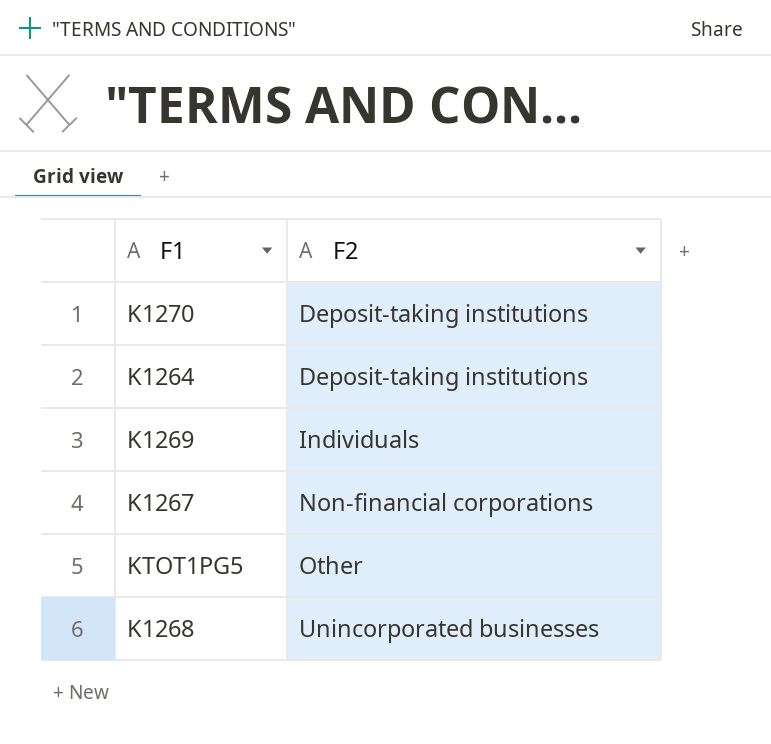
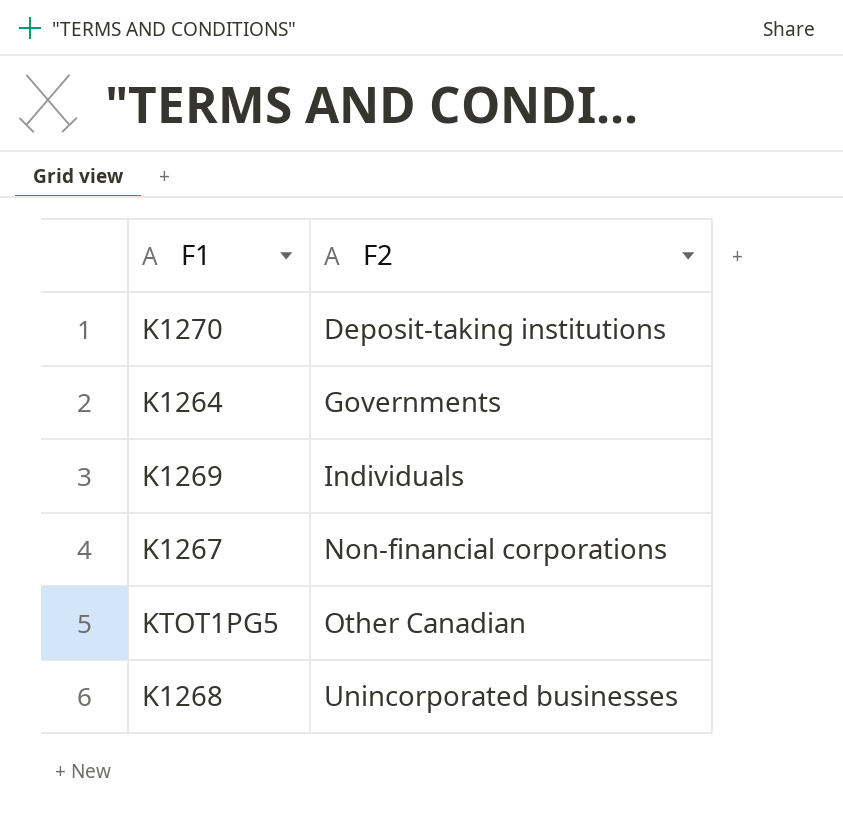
K1264 | F2: Deposit-taking institutions -> Governments
KTOT1PG5 | F2: Other -> Other Canadian

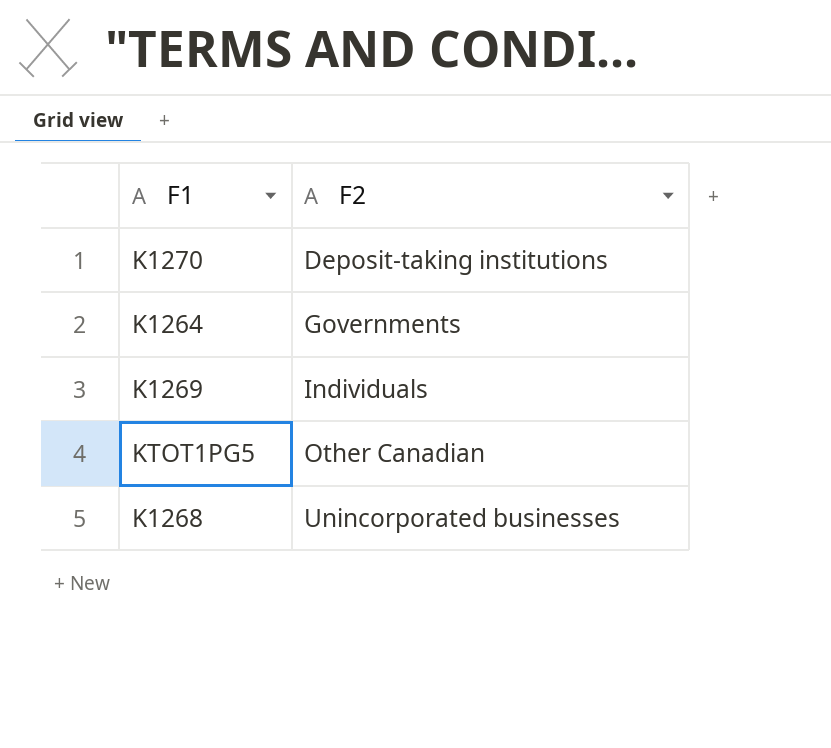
row K1267: Non-financial corporations -> none

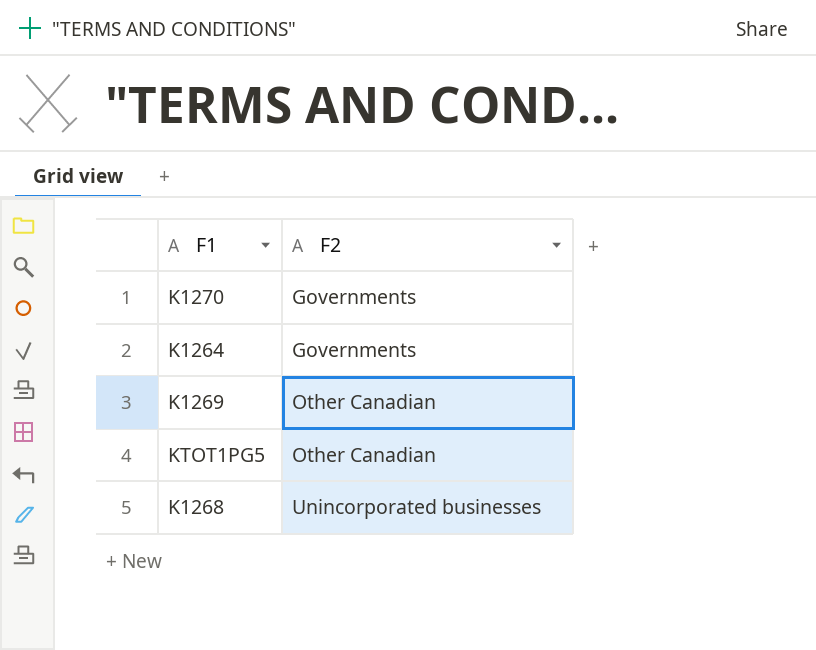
K1270 | F2: Deposit-taking institutions -> Governments
K1269 | F2: Individuals -> Other Canadian

